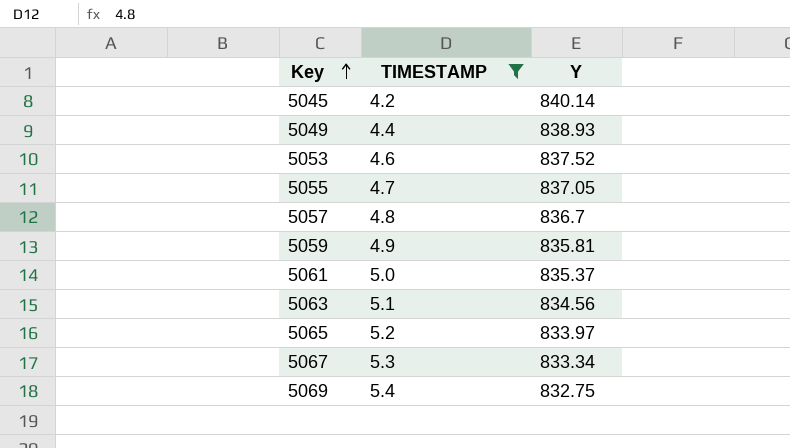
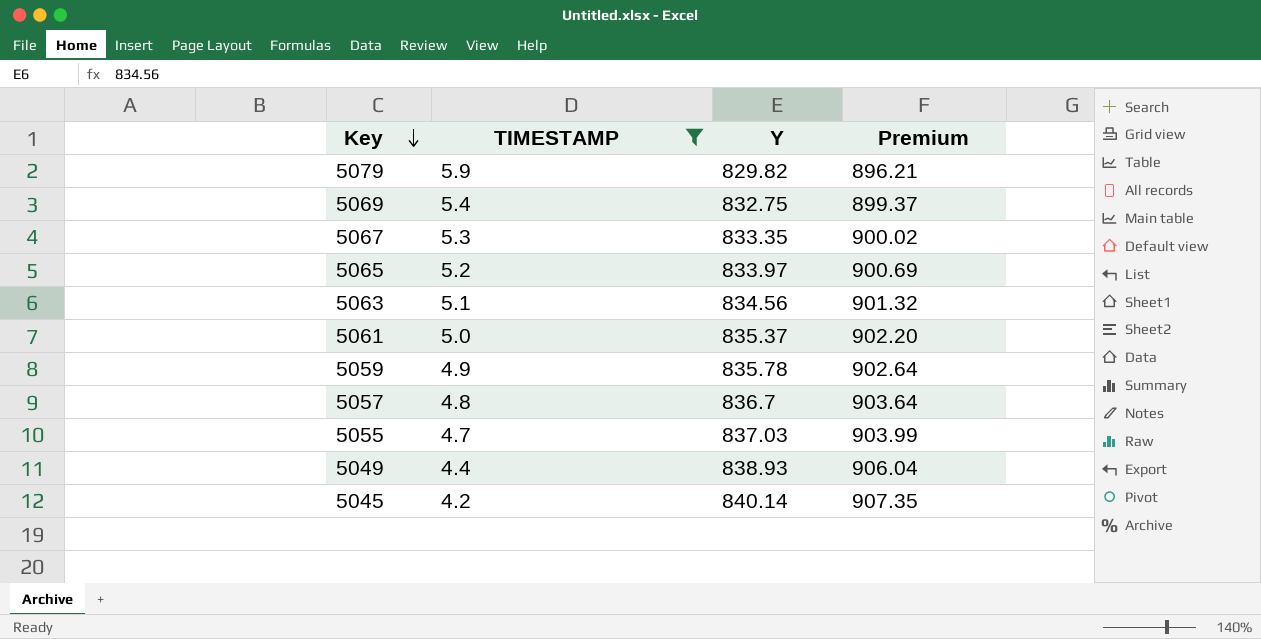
row order: Key ascending -> Key descending
column Premium | formula: none -> [Y] * 1.08
row 5053: 4.6 | 837.52 -> none
row 5079: none -> 5.9 | 829.82 | 896.21
5067 | Y: 833.34 -> 833.35
5059 | Y: 835.81 -> 835.78
5055 | Y: 837.05 -> 837.03

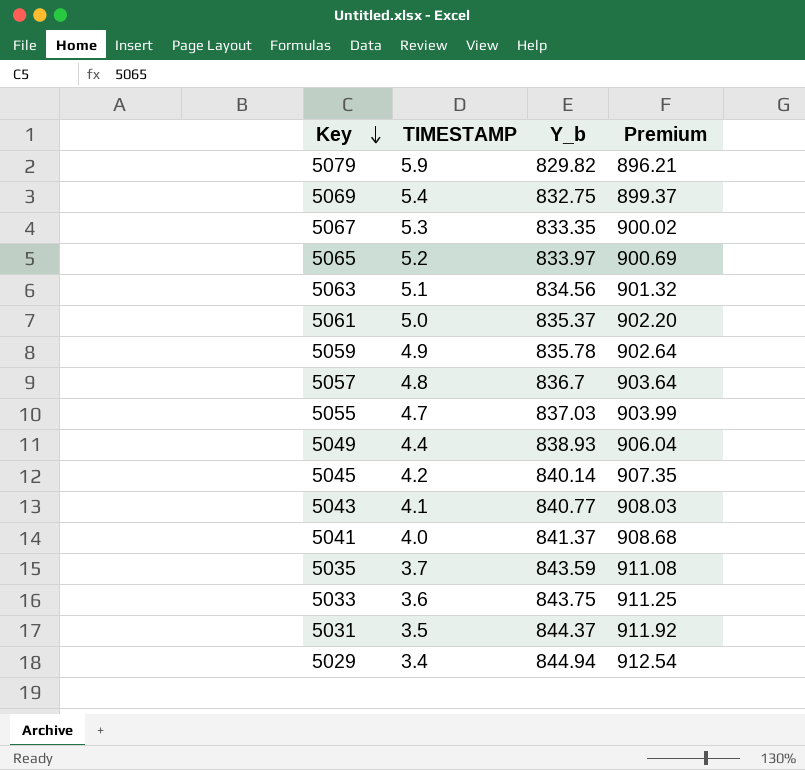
filter: TIMESTAMP >= 4.2 -> none
column name: Y -> Y_b

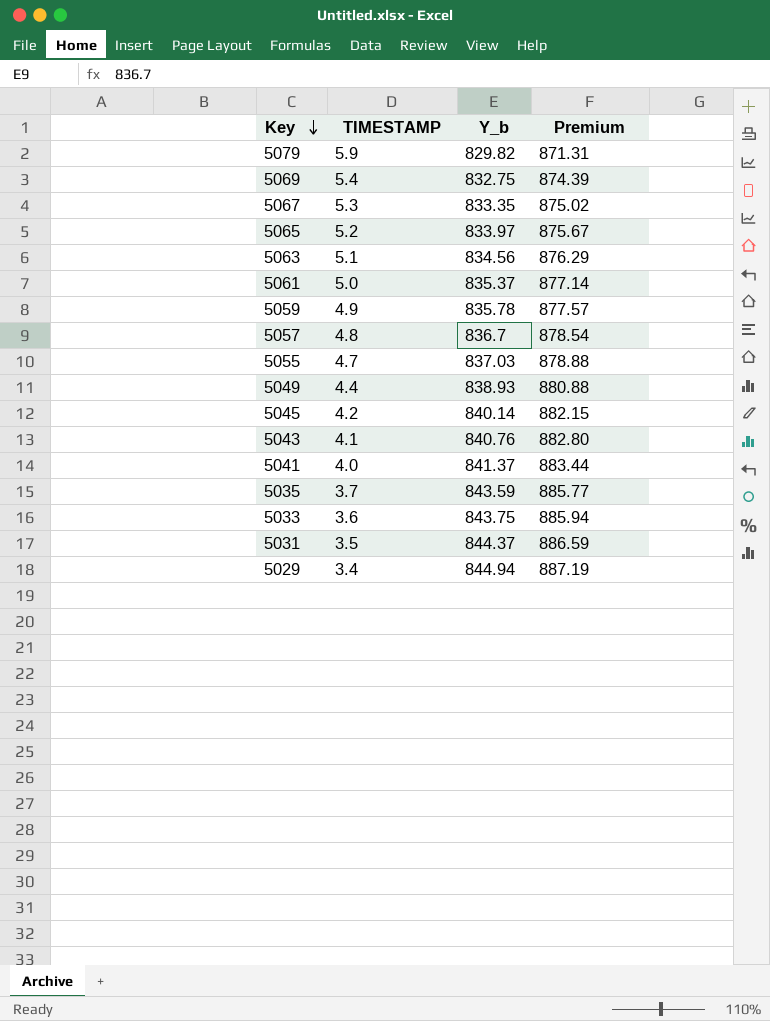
column Premium | formula: [Y_b] * 1.08 -> [Y_b] * 1.05
5043 | Y_b: 840.77 -> 840.76

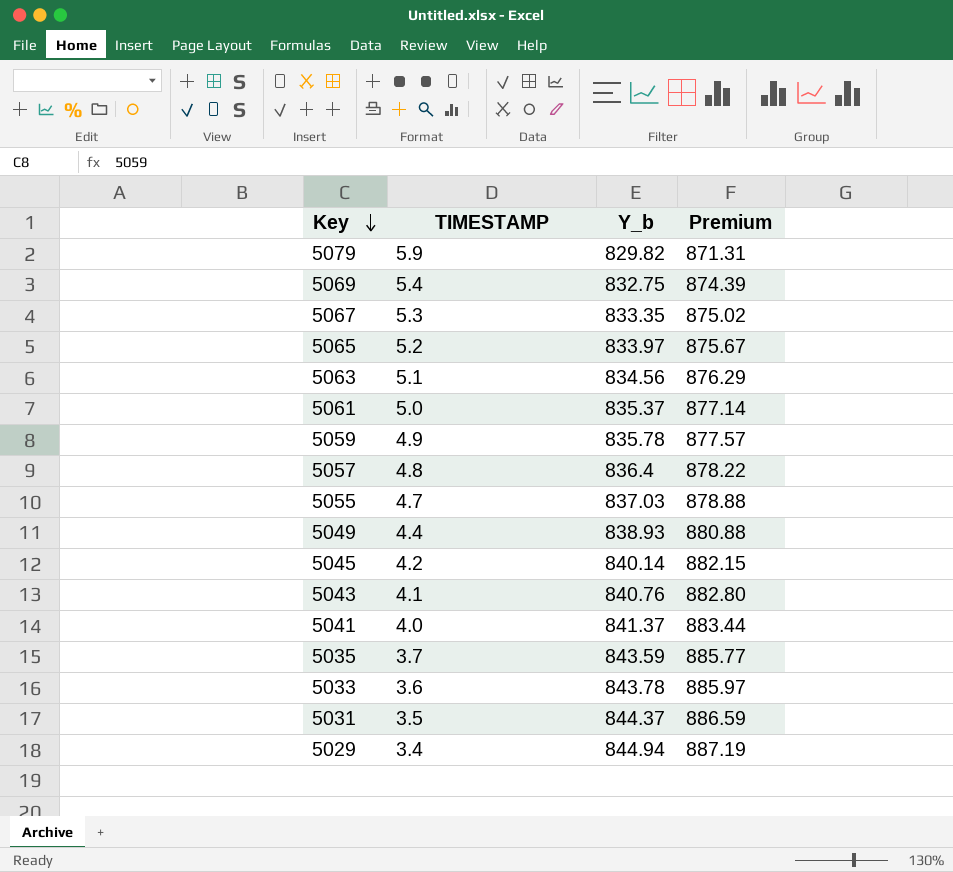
5057 | Y_b: 836.7 -> 836.4
5057 | Premium: 878.54 -> 878.22
5033 | Y_b: 843.75 -> 843.78
5033 | Premium: 885.94 -> 885.97

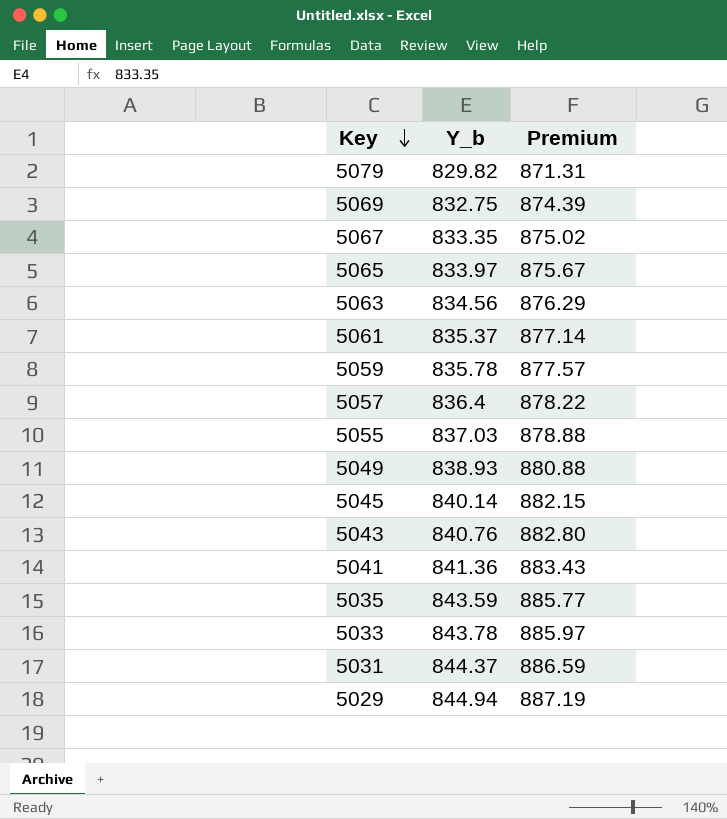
column TIMESTAMP | position: 2 -> none
5041 | Y_b: 841.37 -> 841.36
5041 | Premium: 883.44 -> 883.43

